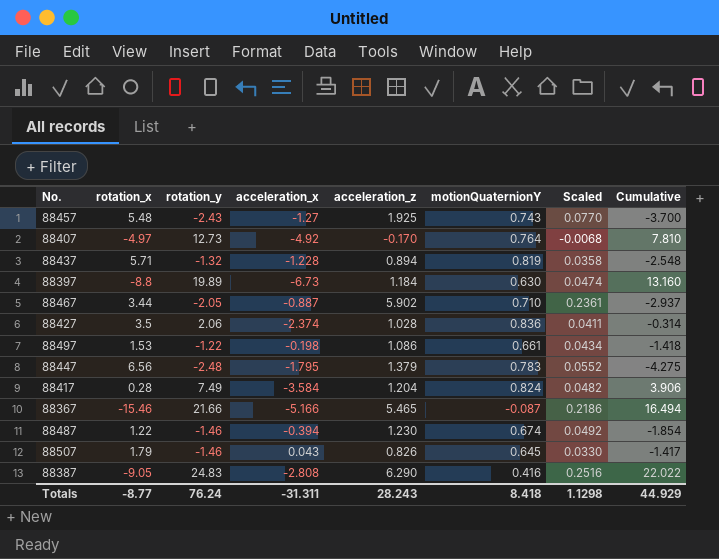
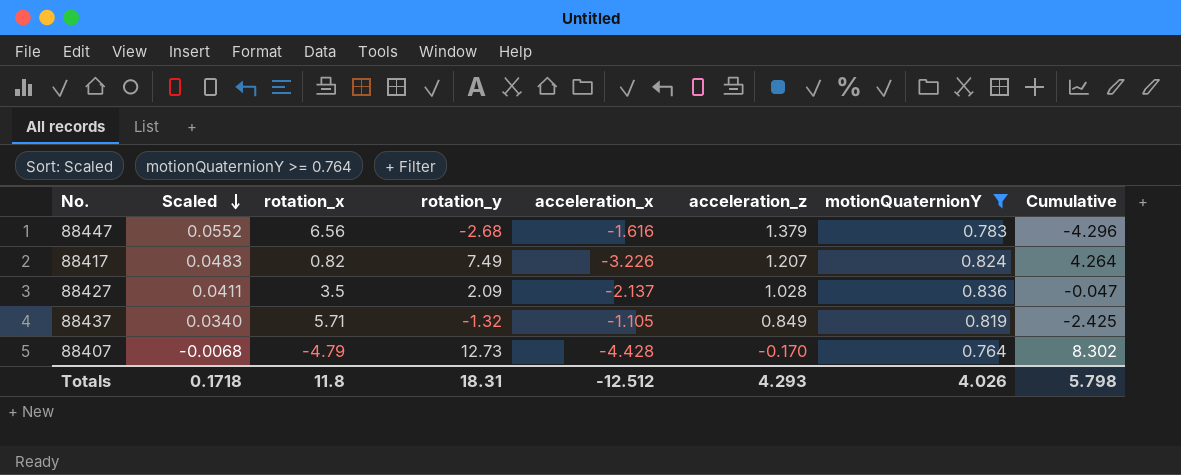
filter: none -> motionQuaternionY >= 0.764
row order: none -> Scaled descending
column Scaled | position: 7 -> 2
88447 | rotation_y: -2.48 -> -2.68
88447 | acceleration_x: -1.795 -> -1.616
88447 | Cumulative: -4.275 -> -4.296
88417 | Scaled: 0.0482 -> 0.0483
88417 | rotation_x: 0.28 -> 0.82
88417 | acceleration_x: -3.584 -> -3.226
88417 | acceleration_z: 1.204 -> 1.207
88417 | Cumulative: 3.906 -> 4.264
88427 | rotation_y: 2.06 -> 2.09
88427 | acceleration_x: -2.374 -> -2.137
88427 | Cumulative: -0.314 -> -0.047
88437 | Scaled: 0.0358 -> 0.0340
88437 | acceleration_x: -1.228 -> -1.105
88437 | acceleration_z: 0.894 -> 0.849
88437 | Cumulative: -2.548 -> -2.425
88407 | rotation_x: -4.97 -> -4.79
88407 | acceleration_x: -4.92 -> -4.428
88407 | Cumulative: 7.810 -> 8.302
Totals | Scaled: 1.1298 -> 0.1718
Totals | rotation_x: -8.77 -> 11.8
Totals | rotation_y: 76.24 -> 18.31
Totals | acceleration_x: -31.311 -> -12.512
Totals | acceleration_z: 28.243 -> 4.293
Totals | motionQuaternionY: 8.418 -> 4.026
Totals | Cumulative: 44.929 -> 5.798

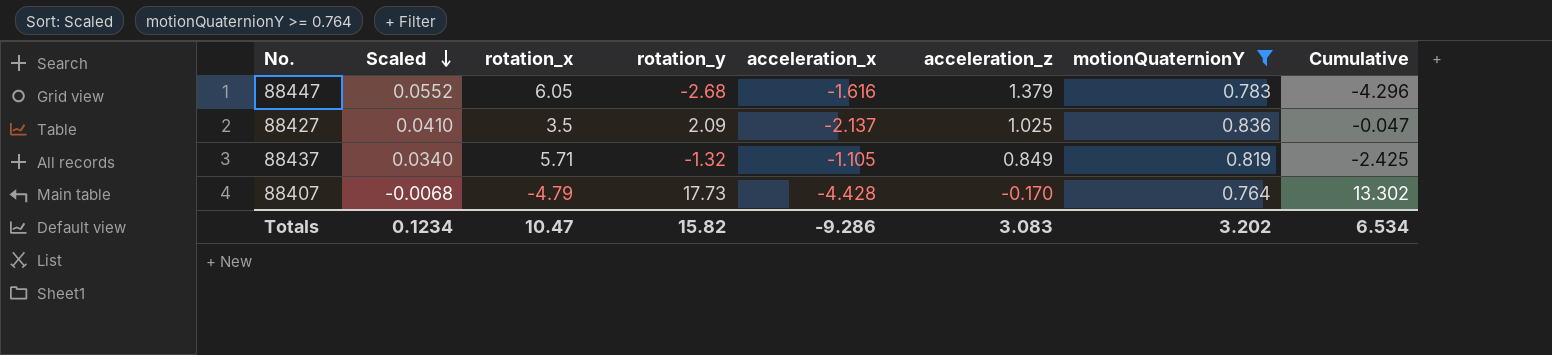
row 88417: 0.0483 | 0.82 | 7.49 | -3.226 | 1.207 | 0.824 | 4.264 -> none
88447 | rotation_x: 6.56 -> 6.05
88427 | Scaled: 0.0411 -> 0.0410
88427 | acceleration_z: 1.028 -> 1.025
88407 | rotation_y: 12.73 -> 17.73
88407 | Cumulative: 8.302 -> 13.302
Totals | Scaled: 0.1718 -> 0.1234
Totals | rotation_x: 11.8 -> 10.47
Totals | rotation_y: 18.31 -> 15.82
Totals | acceleration_x: -12.512 -> -9.286
Totals | acceleration_z: 4.293 -> 3.083
Totals | motionQuaternionY: 4.026 -> 3.202
Totals | Cumulative: 5.798 -> 6.534

